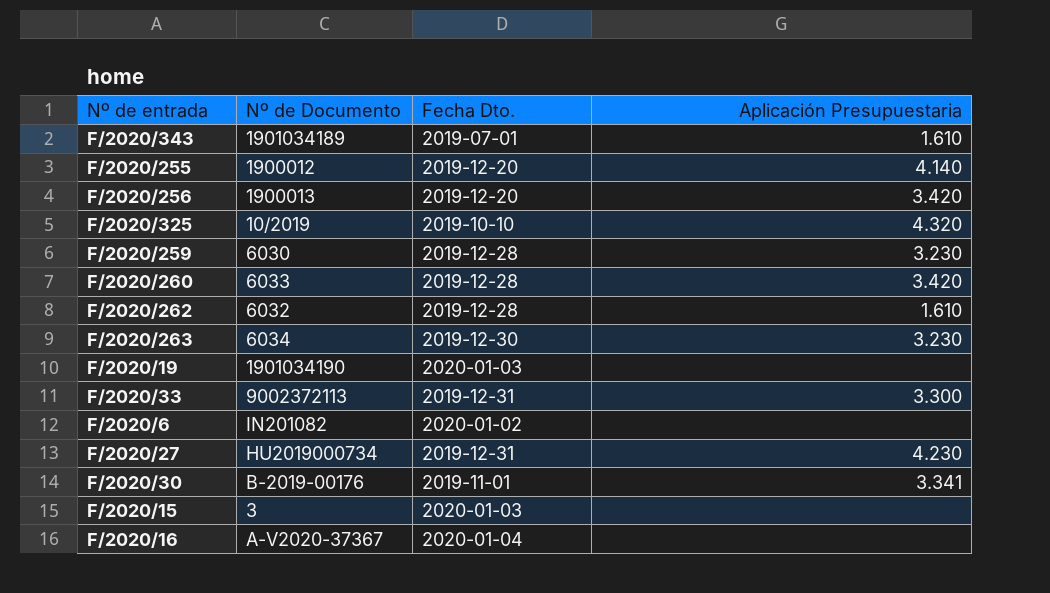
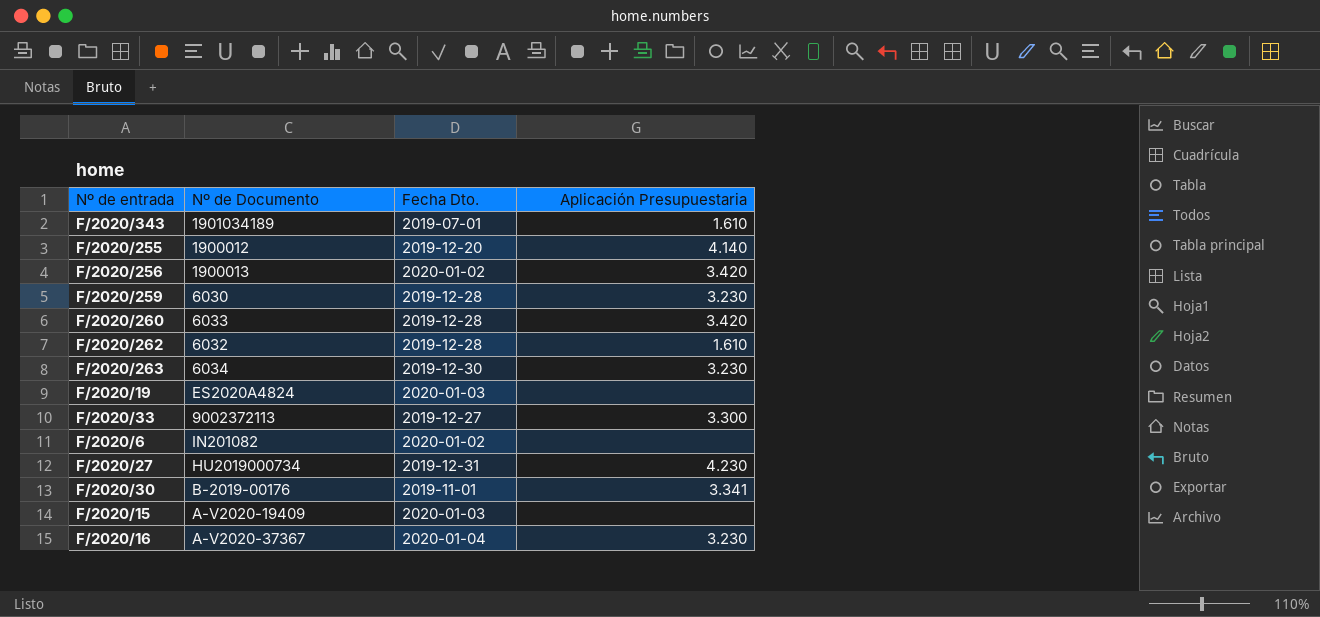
row F/2020/325: 10/2019 | 2019-10-10 | 4.320 -> none
F/2020/256 | Fecha Dto.: 2019-12-20 -> 2020-01-02
F/2020/19 | Nº de Documento: 1901034190 -> ES2020A4824
F/2020/33 | Fecha Dto.: 2019-12-31 -> 2019-12-27
F/2020/15 | Nº de Documento: 3 -> A-V2020-19409
F/2020/16 | Aplicación Presupuestaria: none -> 3.230

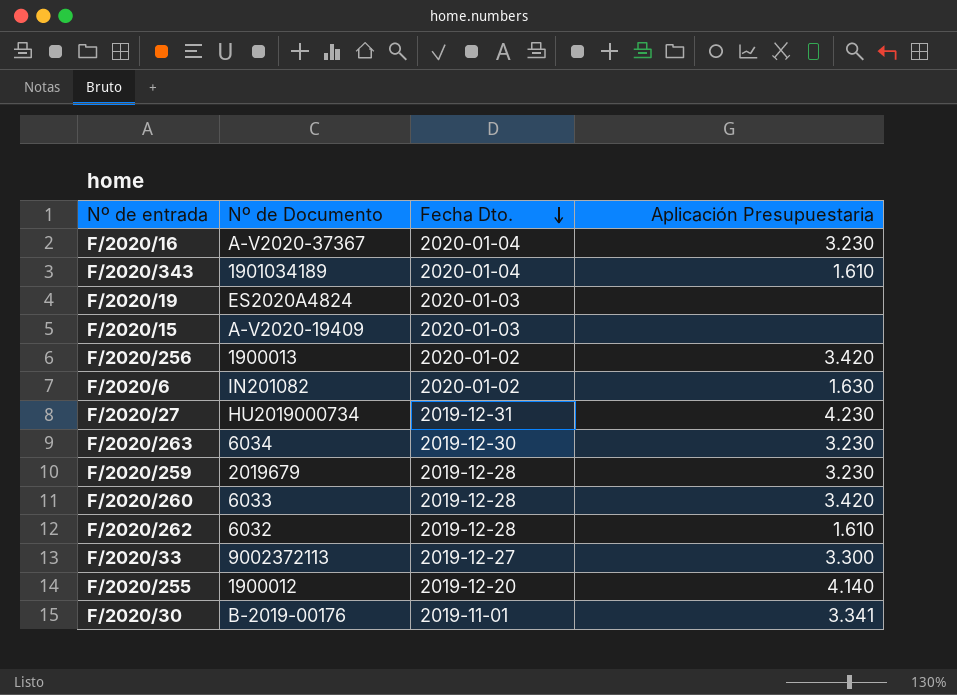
row order: none -> Fecha Dto. descending
F/2020/343 | Fecha Dto.: 2019-07-01 -> 2020-01-04
F/2020/6 | Aplicación Presupuestaria: none -> 1.630
F/2020/259 | Nº de Documento: 6030 -> 2019679

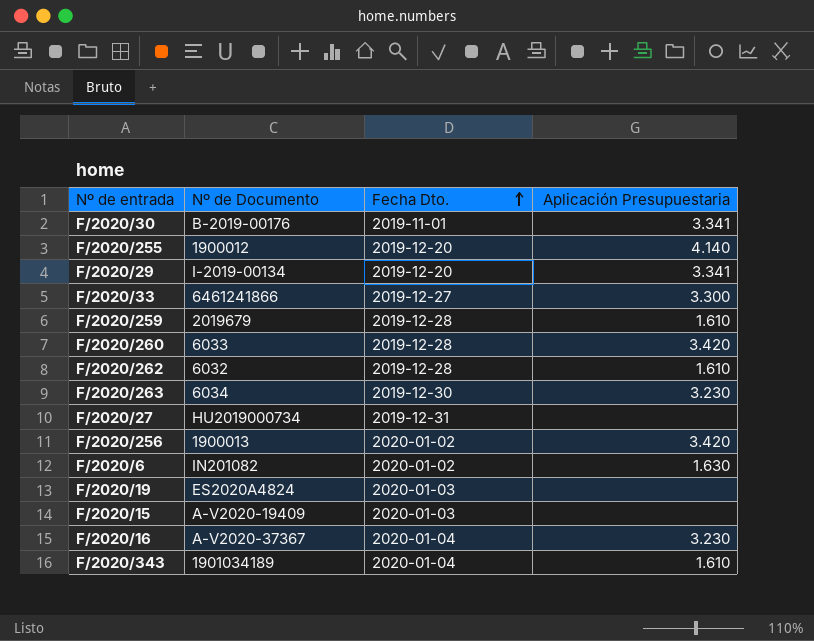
row order: Fecha Dto. descending -> Fecha Dto. ascending
row F/2020/29: none -> I-2019-00134 | 2019-12-20 | 3.341
F/2020/33 | Nº de Documento: 9002372113 -> 6461241866
F/2020/259 | Aplicación Presupuestaria: 3.230 -> 1.610
F/2020/27 | Aplicación Presupuestaria: 4.230 -> none

